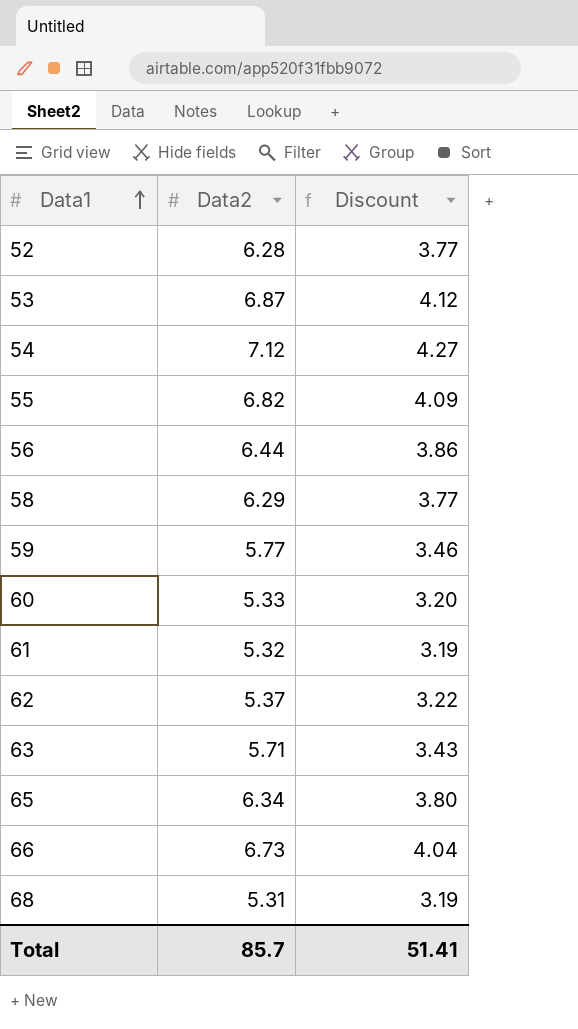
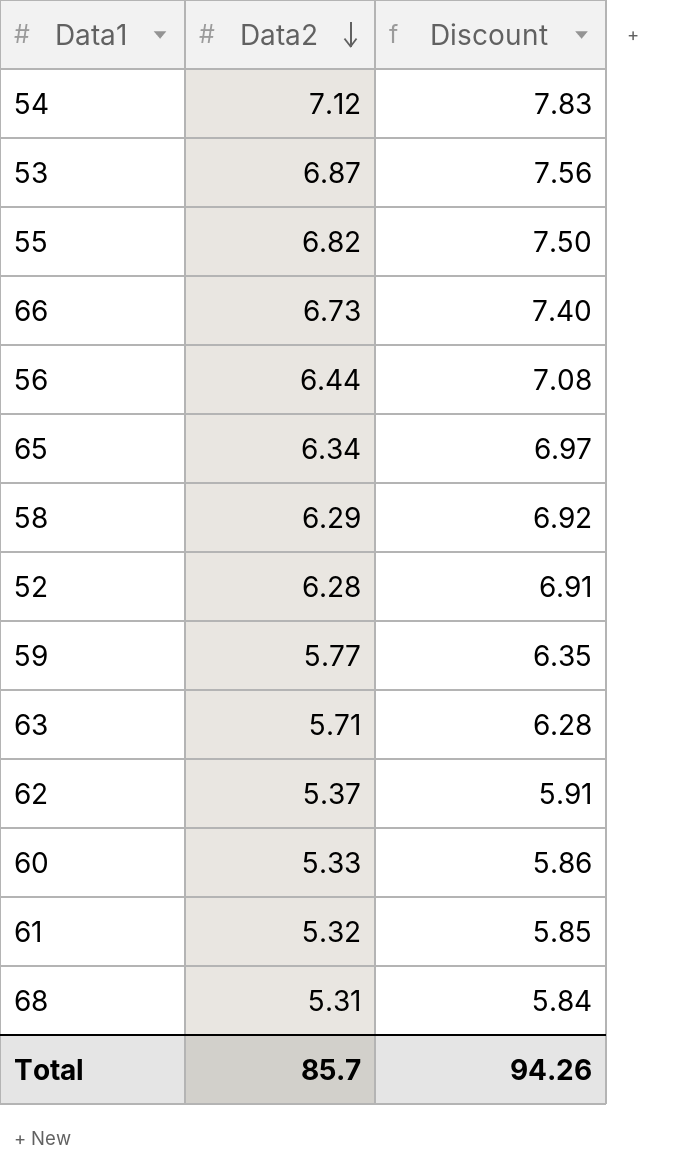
row order: Data1 ascending -> Data2 descending
column Discount | formula: [Data2] * 0.6 -> [Data2] * 1.1
Total | Discount: 51.41 -> 94.26

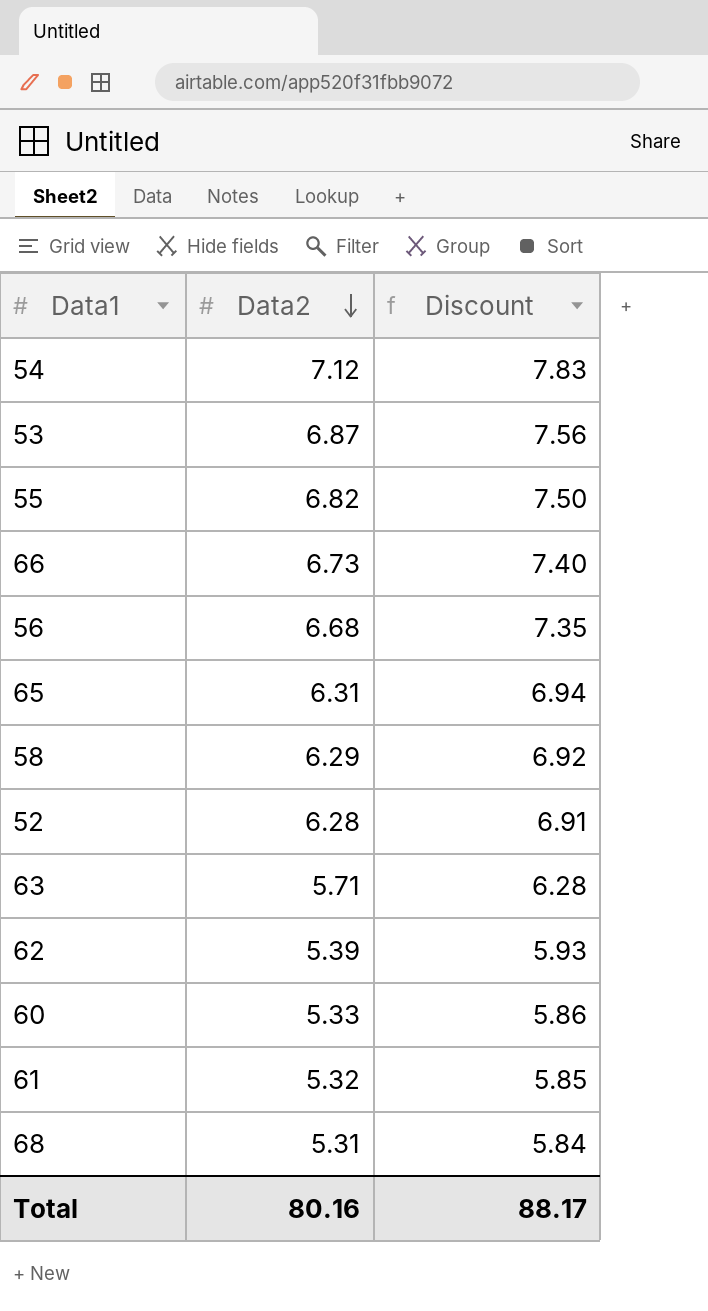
row 59: 5.77 | 6.35 -> none
56 | Data2: 6.44 -> 6.68
56 | Discount: 7.08 -> 7.35
65 | Data2: 6.34 -> 6.31
65 | Discount: 6.97 -> 6.94
62 | Data2: 5.37 -> 5.39
62 | Discount: 5.91 -> 5.93
Total | Data2: 85.7 -> 80.16
Total | Discount: 94.26 -> 88.17

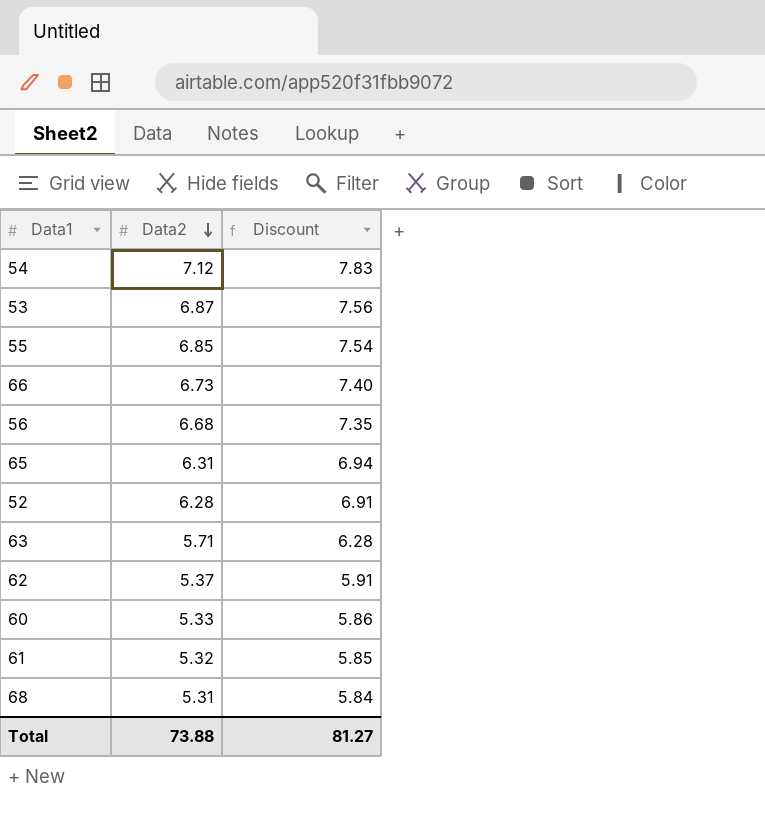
row 58: 6.29 | 6.92 -> none
55 | Data2: 6.82 -> 6.85
55 | Discount: 7.50 -> 7.54
62 | Data2: 5.39 -> 5.37
62 | Discount: 5.93 -> 5.91
Total | Data2: 80.16 -> 73.88
Total | Discount: 88.17 -> 81.27

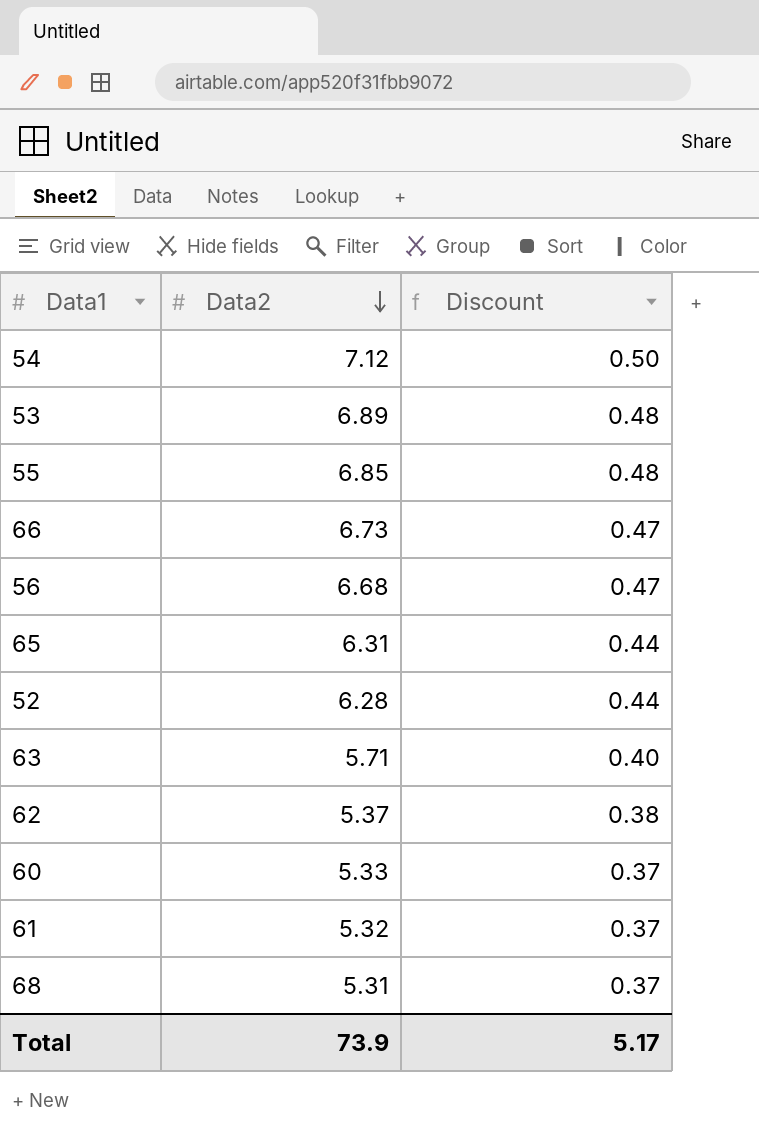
column Discount | formula: [Data2] * 1.1 -> [Data2] * 0.07
53 | Data2: 6.87 -> 6.89
Total | Data2: 73.88 -> 73.9
Total | Discount: 81.27 -> 5.17

